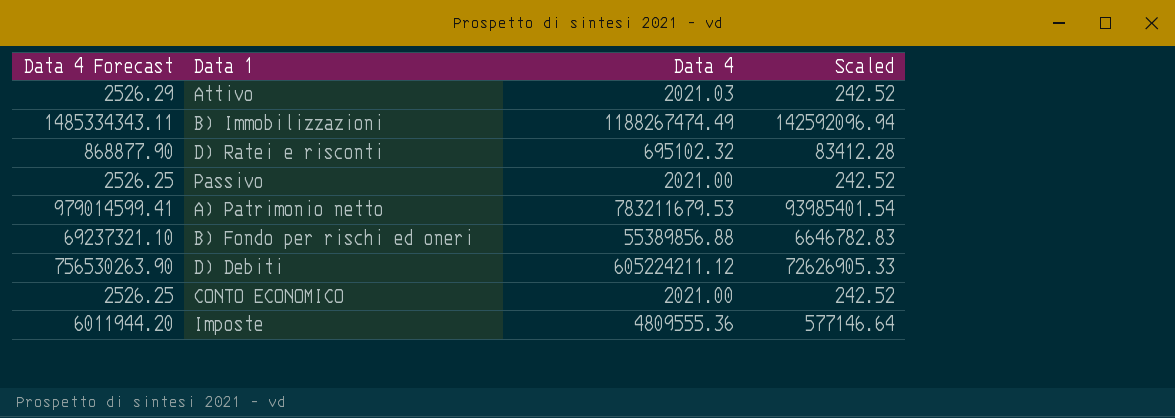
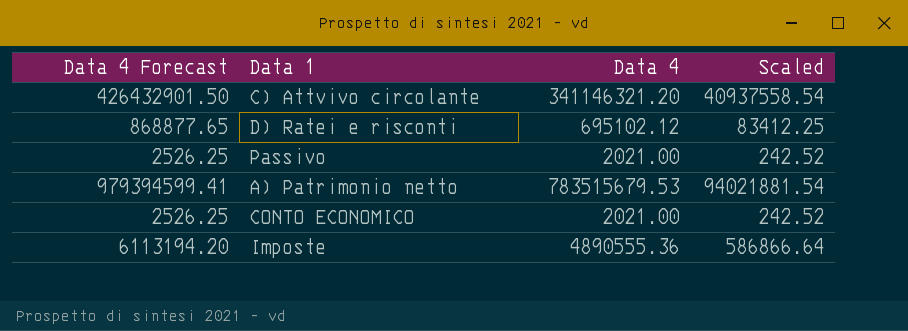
row Attivo: 2526.29 | 2021.03 | 242.52 -> none
row B) Immobilizzazioni: 1485334343.11 | 1188267474.49 | 142592096.94 -> none
row B) Fondo per rischi ed oneri: 69237321.10 | 55389856.88 | 6646782.83 -> none
row D) Debiti: 756530263.90 | 605224211.12 | 72626905.33 -> none
row C) Attvivo circolante: none -> 426432901.50 | 341146321.20 | 40937558.54
D) Ratei e risconti | Data 4 Forecast: 868877.90 -> 868877.65
D) Ratei e risconti | Data 4: 695102.32 -> 695102.12
D) Ratei e risconti | Scaled: 83412.28 -> 83412.25
A) Patrimonio netto | Data 4 Forecast: 979014599.41 -> 979394599.41
A) Patrimonio netto | Data 4: 783211679.53 -> 783515679.53
A) Patrimonio netto | Scaled: 93985401.54 -> 94021881.54
Imposte | Data 4 Forecast: 6011944.20 -> 6113194.20
Imposte | Data 4: 4809555.36 -> 4890555.36
Imposte | Scaled: 577146.64 -> 586866.64

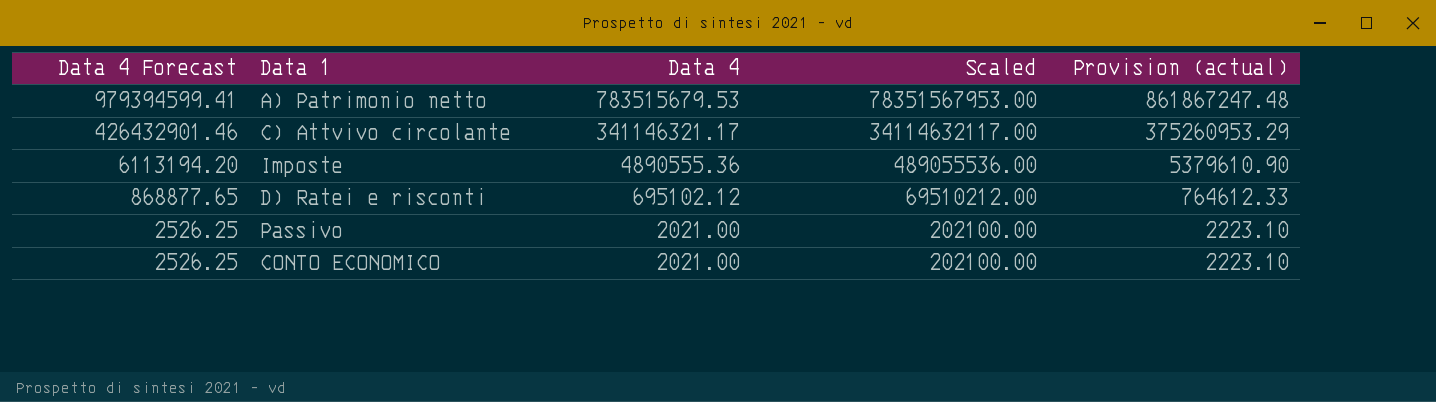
row order: none -> Data 4 Forecast descending
column Scaled | formula: [Data 4] * 0.12 -> [Data 4] * 100
column Provision (actual) | formula: none -> [Data 4] * 1.1
C) Attvivo circolante | Data 4 Forecast: 426432901.50 -> 426432901.46
C) Attvivo circolante | Data 4: 341146321.20 -> 341146321.17

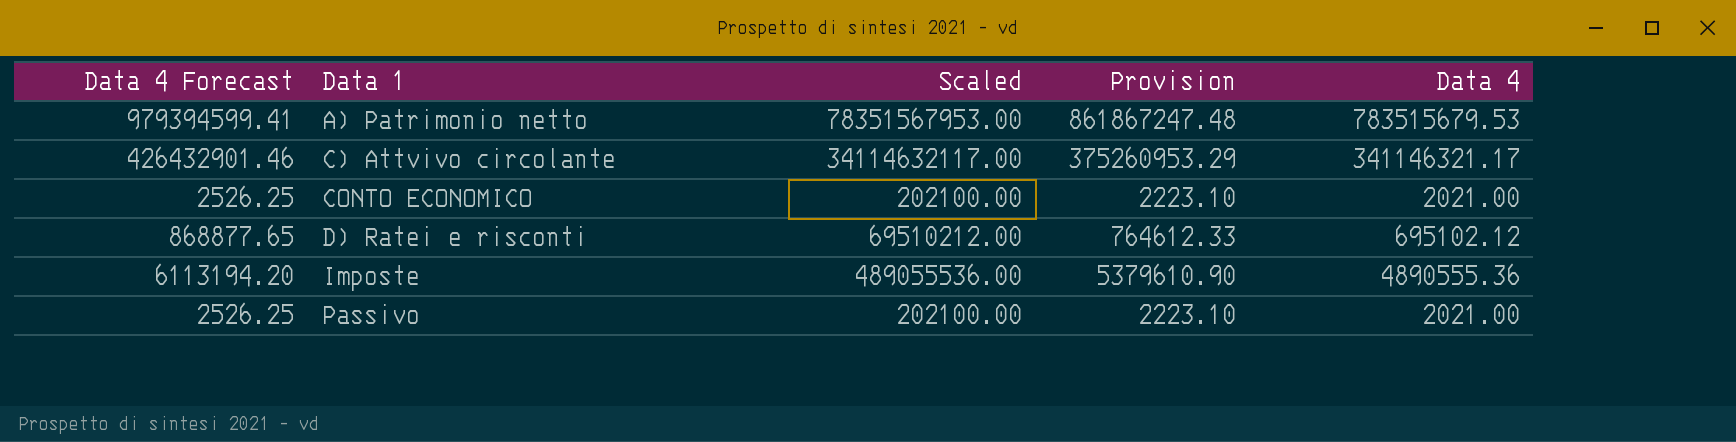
row order: Data 4 Forecast descending -> Data 1 ascending
column name: Provision (actual) -> Provision
column Data 4 | position: 3 -> 5

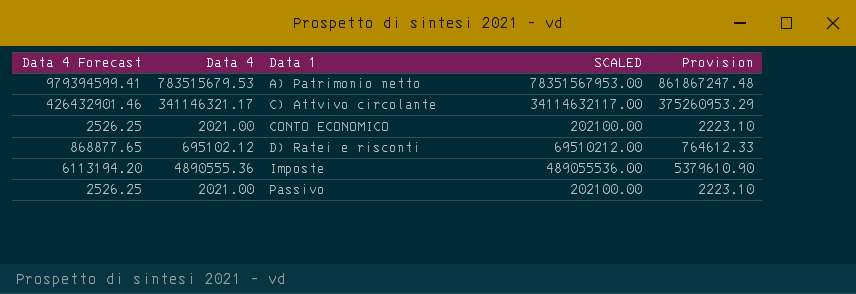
column Data 4 | position: 5 -> 2
column name: Scaled -> SCALED

